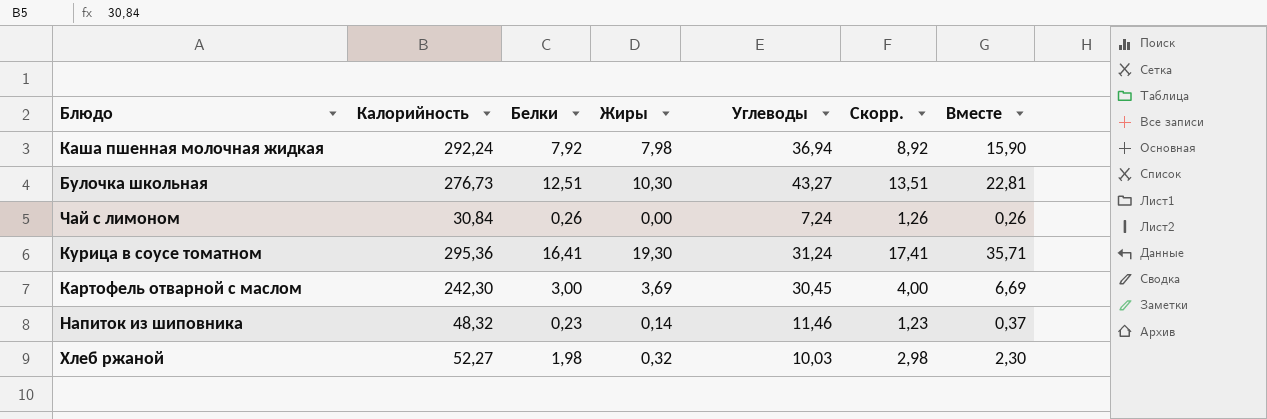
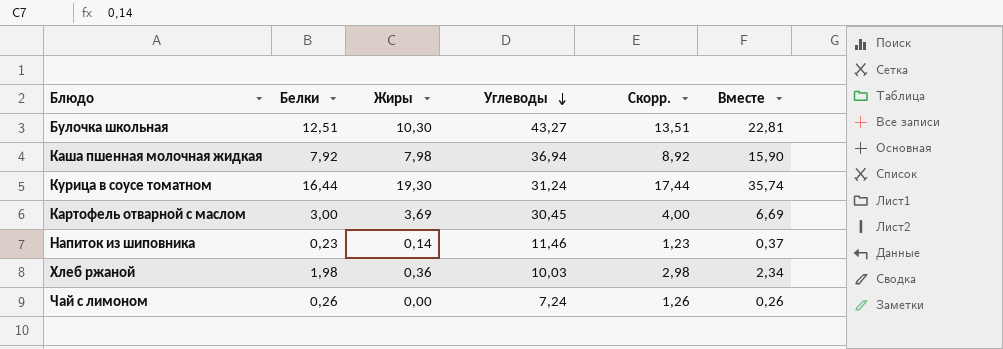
row order: none -> Углеводы descending
column Калорийность | position: 2 -> none
Курица в соусе томатном | Белки: 16,41 -> 16,44
Курица в соусе томатном | Скорр.: 17,41 -> 17,44
Курица в соусе томатном | Вместе: 35,71 -> 35,74
Хлеб ржаной | Жиры: 0,32 -> 0,36
Хлеб ржаной | Вместе: 2,30 -> 2,34

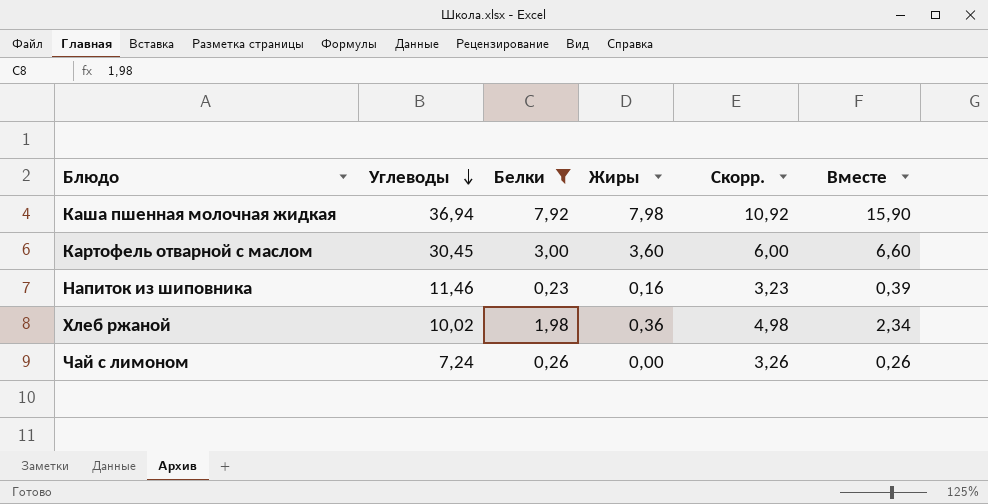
filter: none -> Белки <= 7,92
column Углеводы | position: 4 -> 2
column Скорр. | formula: [Белки] + 1 -> [Белки] + 3
Картофель отварной с маслом | Жиры: 3,69 -> 3,60
Картофель отварной с маслом | Вместе: 6,69 -> 6,60
Напиток из шиповника | Жиры: 0,14 -> 0,16
Напиток из шиповника | Вместе: 0,37 -> 0,39
Хлеб ржаной | Углеводы: 10,03 -> 10,02

